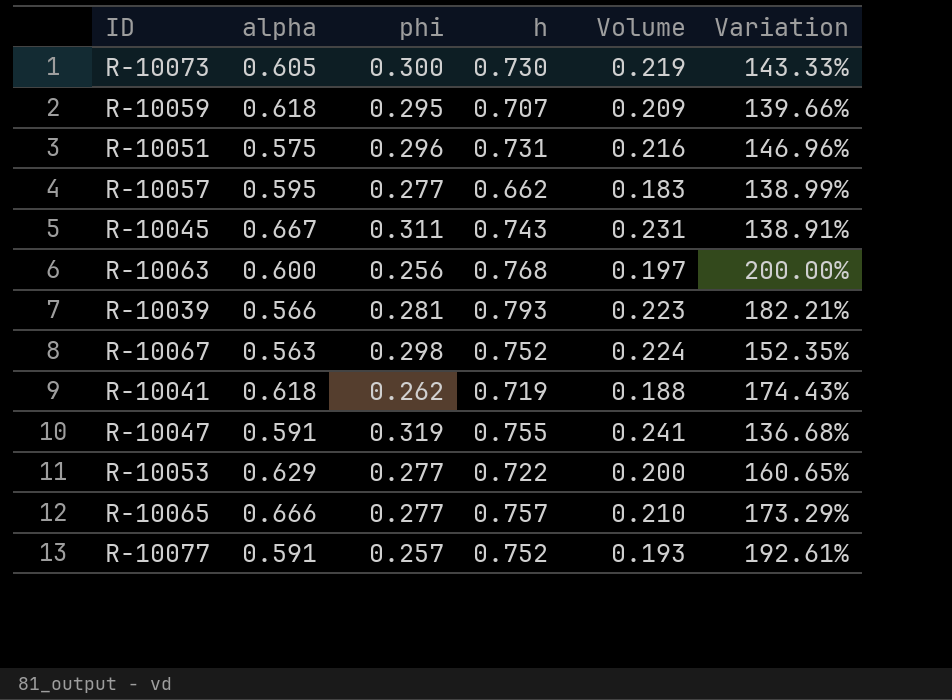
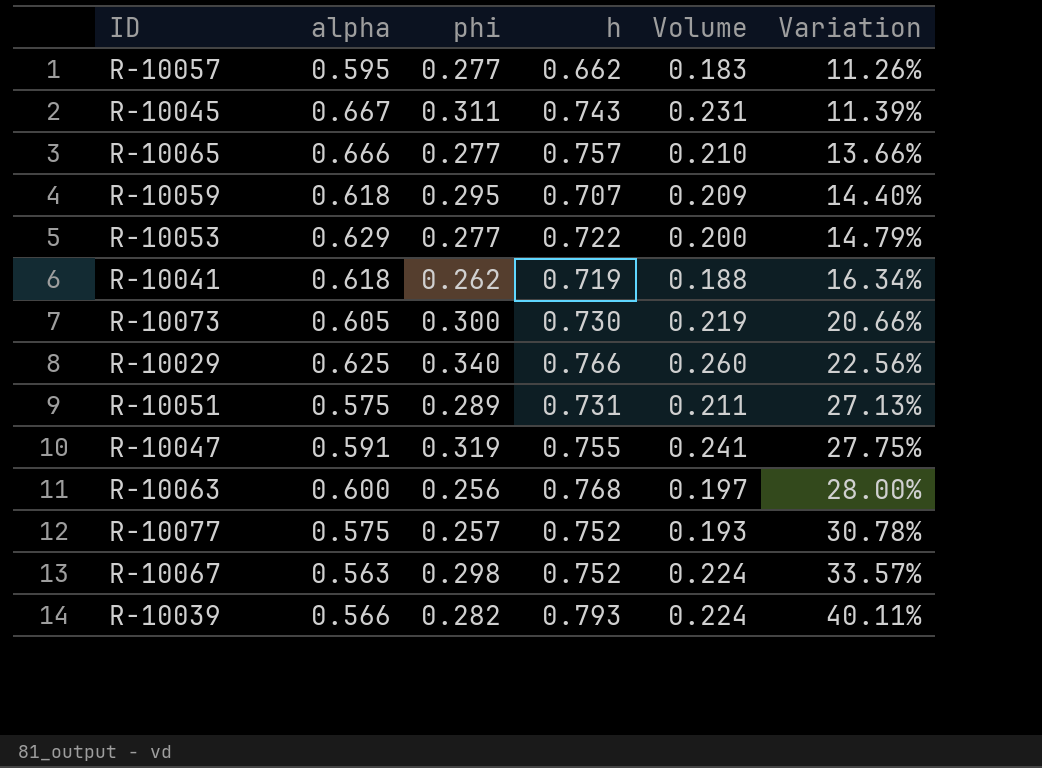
row order: none -> Variation ascending
column Variation | formula: ([h] - [phi]) / [phi] -> ([h] - [alpha]) / [alpha]
row R-10029: none -> 0.625 | 0.340 | 0.766 | 0.260 | 22.56%
R-10051 | phi: 0.296 -> 0.289
R-10051 | Volume: 0.216 -> 0.211
R-10077 | alpha: 0.591 -> 0.575
R-10039 | phi: 0.281 -> 0.282
R-10039 | Volume: 0.223 -> 0.224

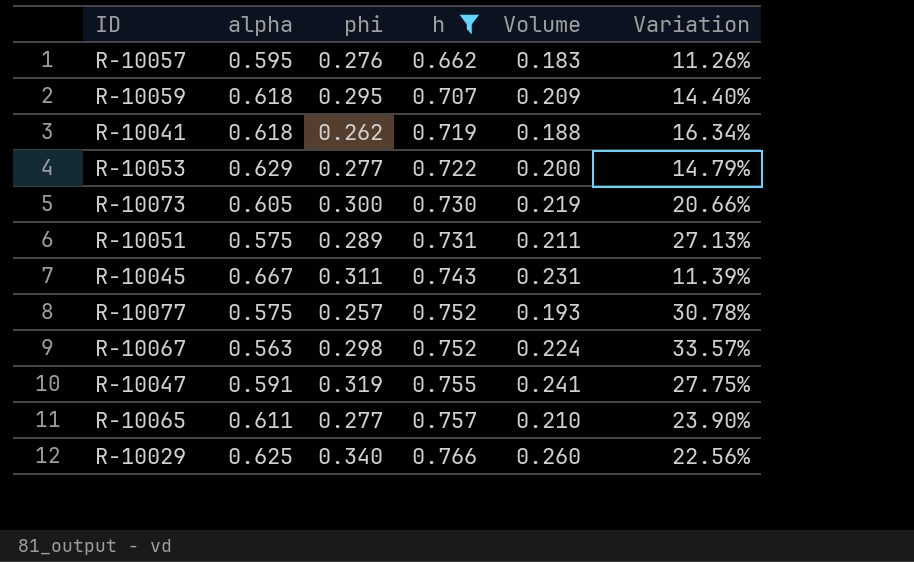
filter: none -> h <= 0.766
row order: Variation ascending -> h ascending
R-10057 | phi: 0.277 -> 0.276
R-10065 | alpha: 0.666 -> 0.611
R-10065 | Variation: 13.66% -> 23.90%

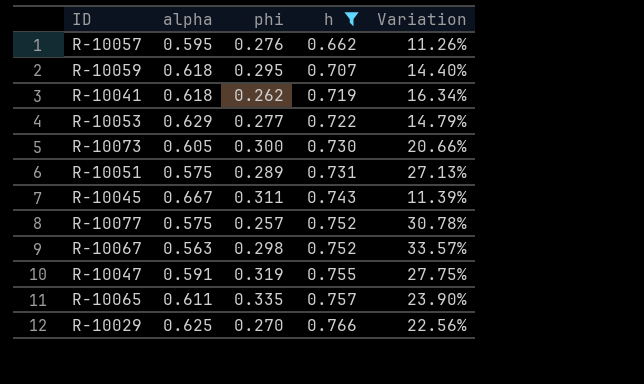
column Volume | formula: [phi] * [h] -> none
R-10065 | phi: 0.277 -> 0.335
R-10029 | phi: 0.340 -> 0.270

